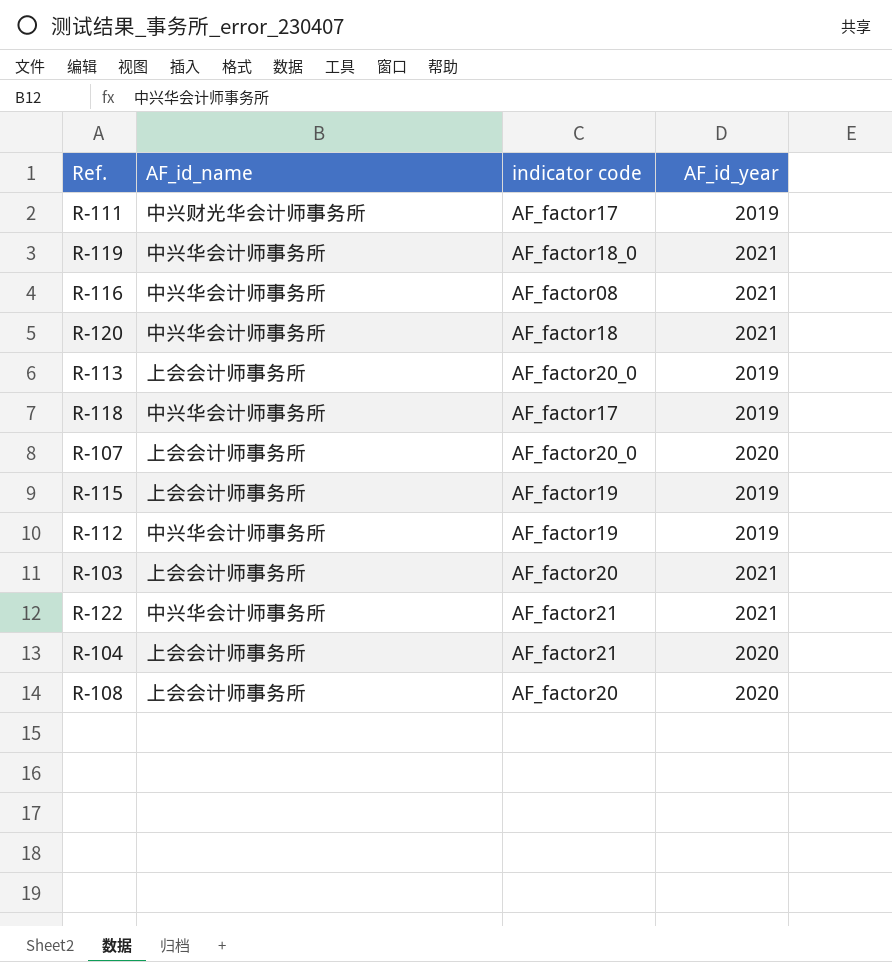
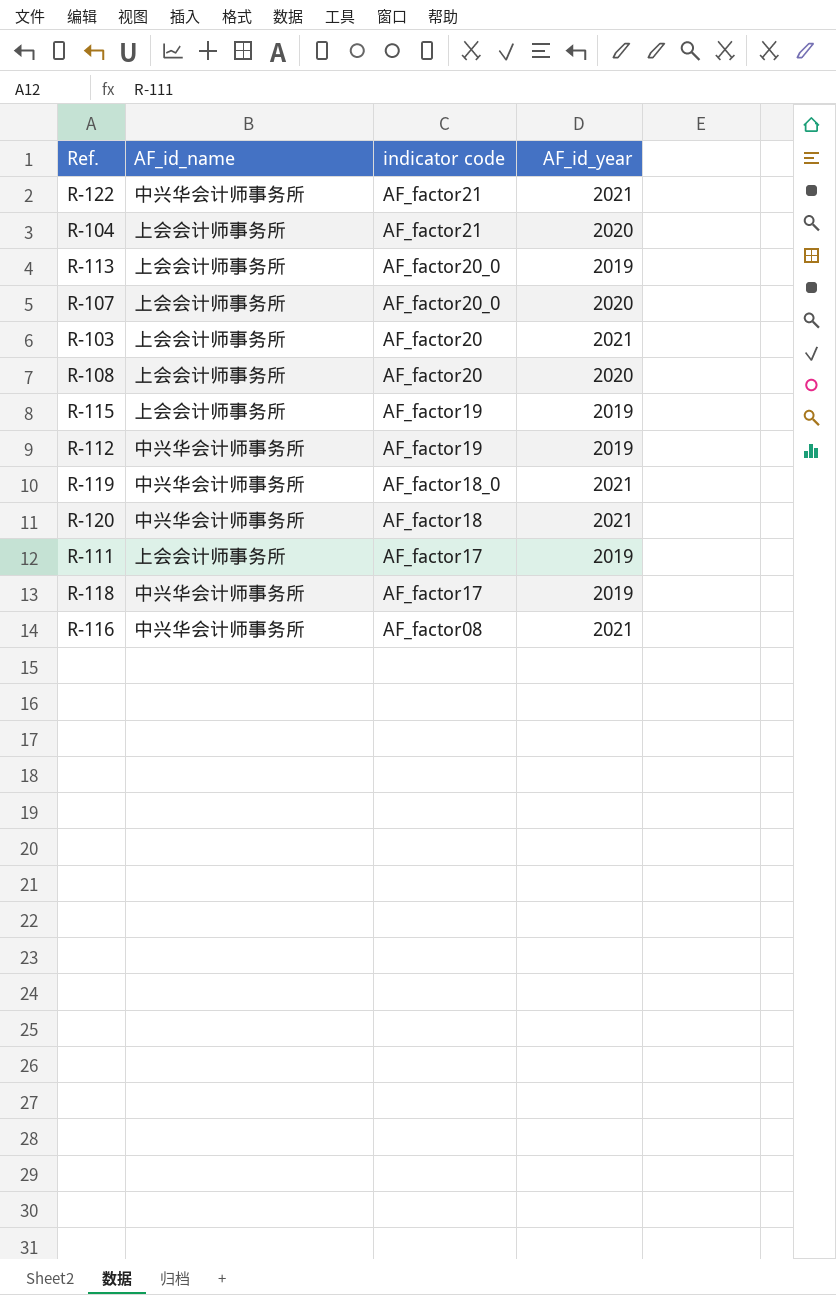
row order: none -> indicator code descending
R-111 | AF_id_name: 中兴财光华会计师事务所 -> 上会会计师事务所

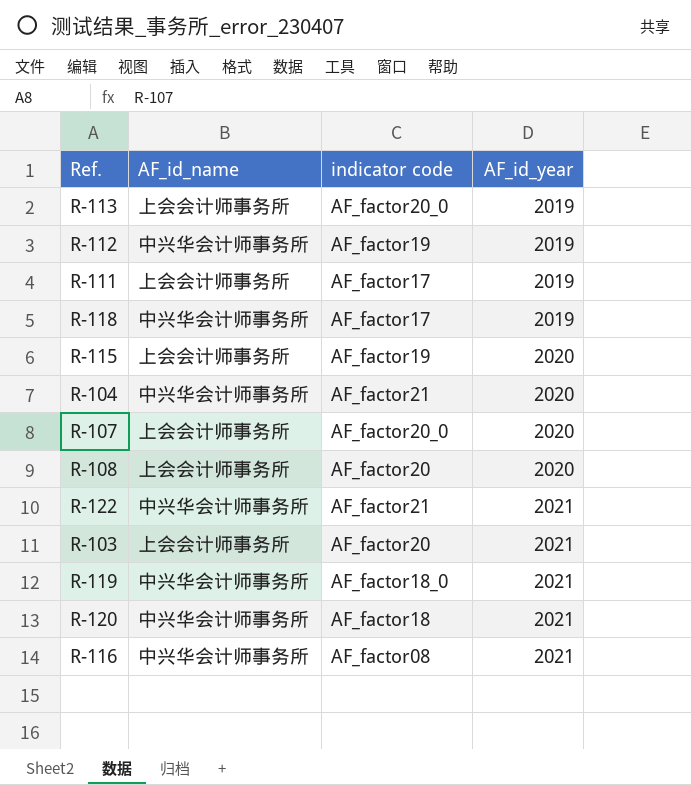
row order: indicator code descending -> AF_id_year ascending
R-115 | AF_id_year: 2019 -> 2020
R-104 | AF_id_name: 上会会计师事务所 -> 中兴华会计师事务所

